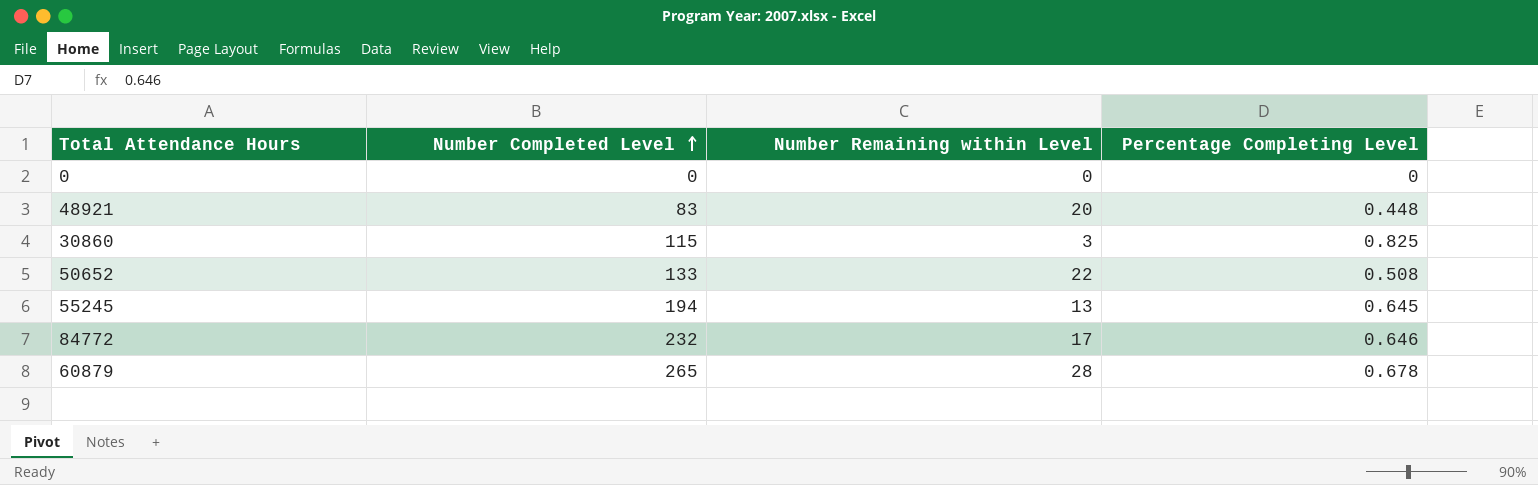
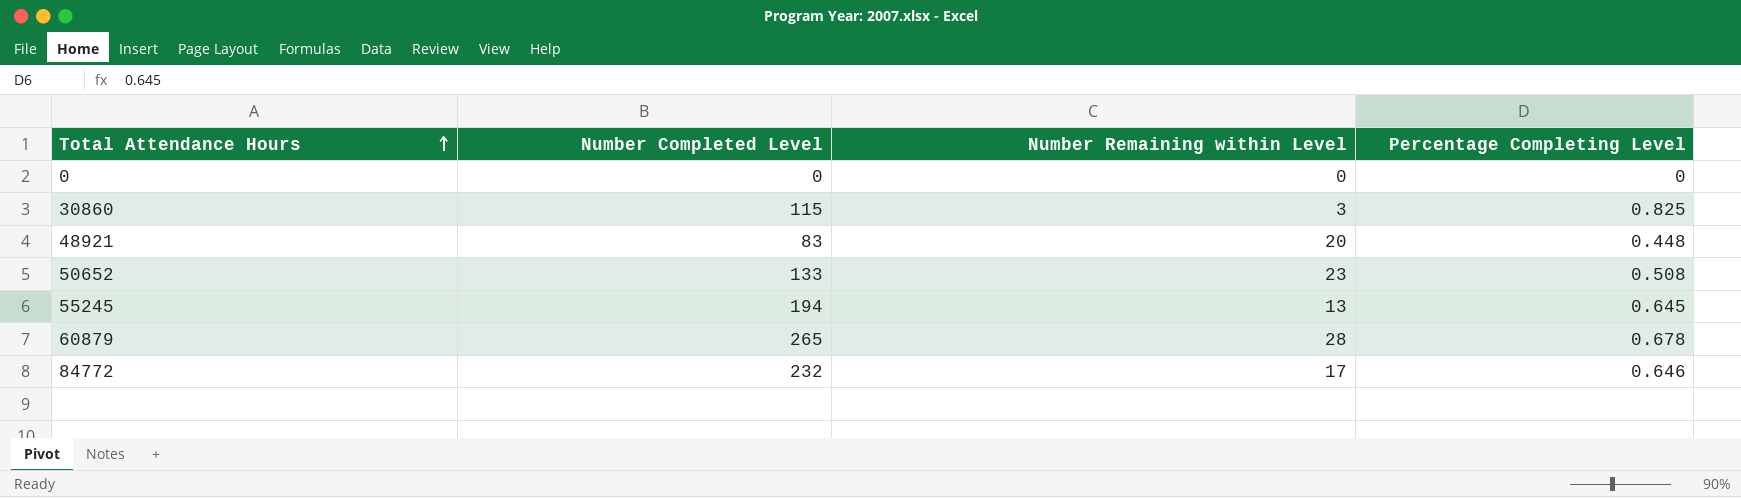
row order: Number Completed Level ascending -> Total Attendance Hours ascending
50652 | Number Remaining within Level: 22 -> 23

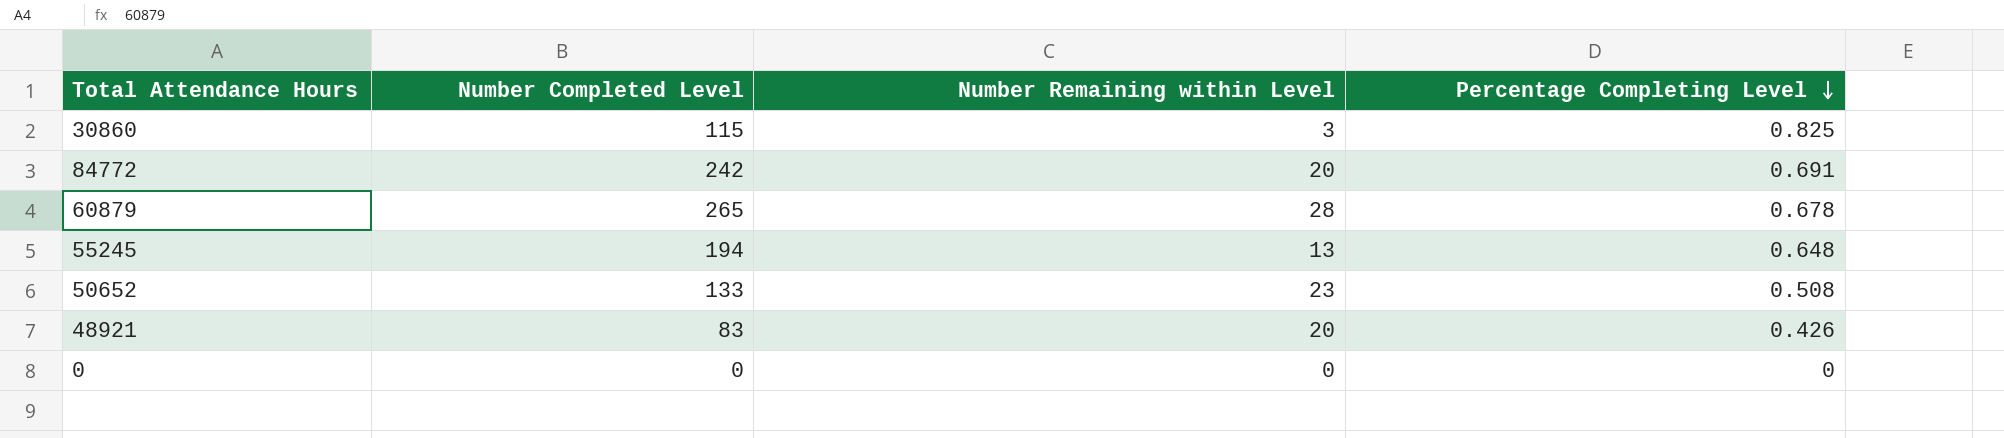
row order: Total Attendance Hours ascending -> Percentage Completing Level descending
84772 | Number Completed Level: 232 -> 242
84772 | Number Remaining within Level: 17 -> 20
84772 | Percentage Completing Level: 0.646 -> 0.691
55245 | Percentage Completing Level: 0.645 -> 0.648
48921 | Percentage Completing Level: 0.448 -> 0.426

